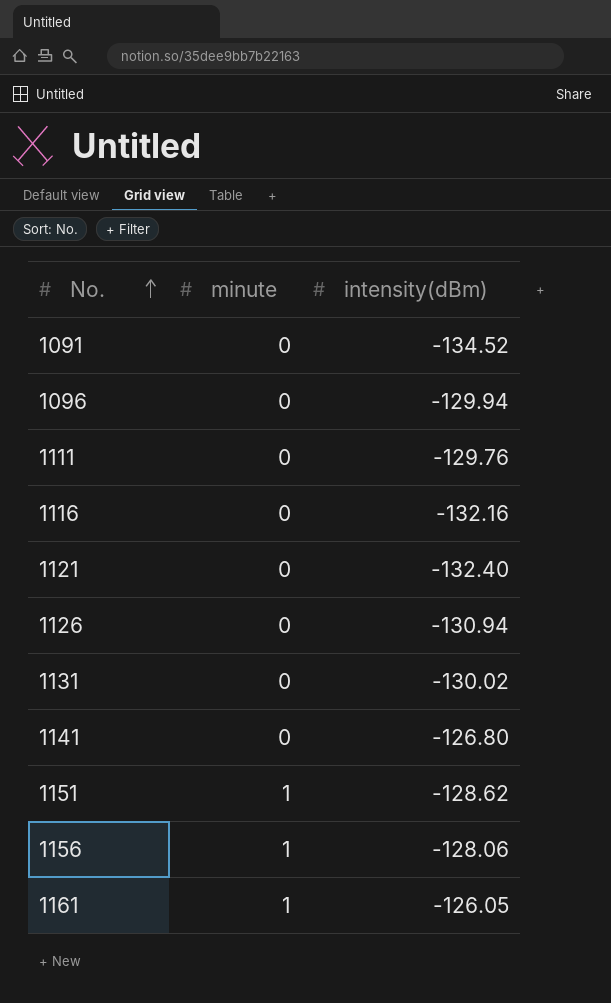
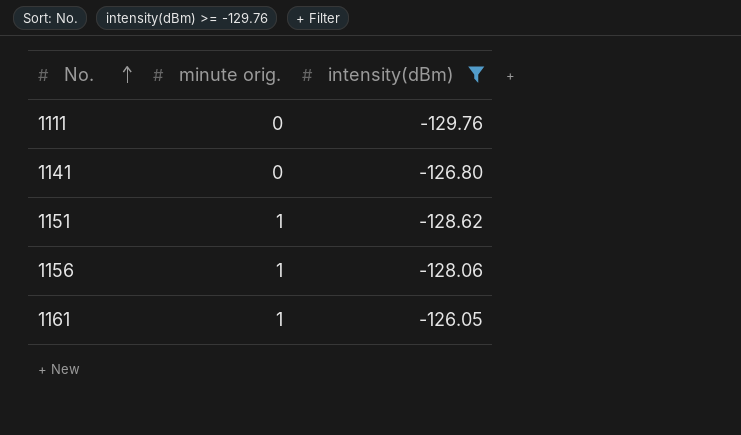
filter: none -> intensity(dBm) >= -129.76
column name: minute -> minute orig.

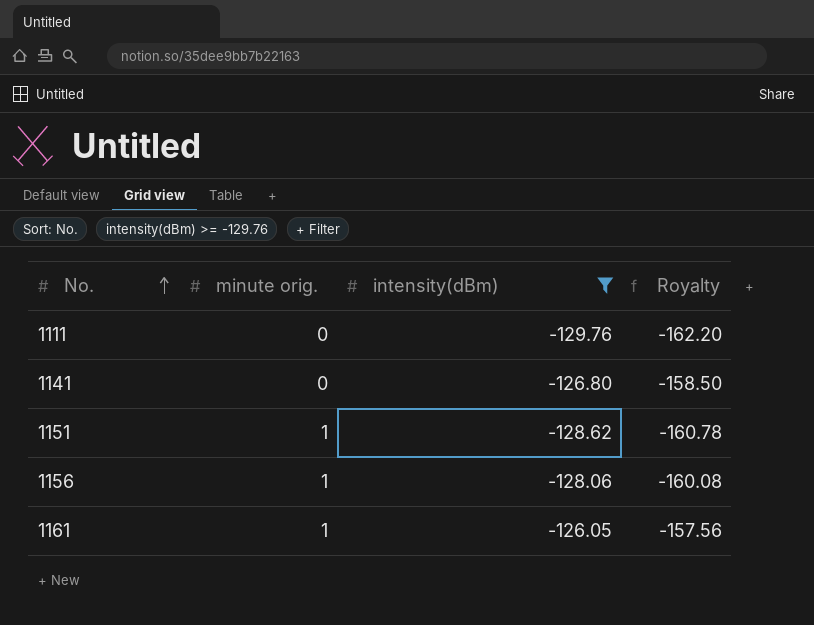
column Royalty | formula: none -> [intensity(dBm)] * 1.25

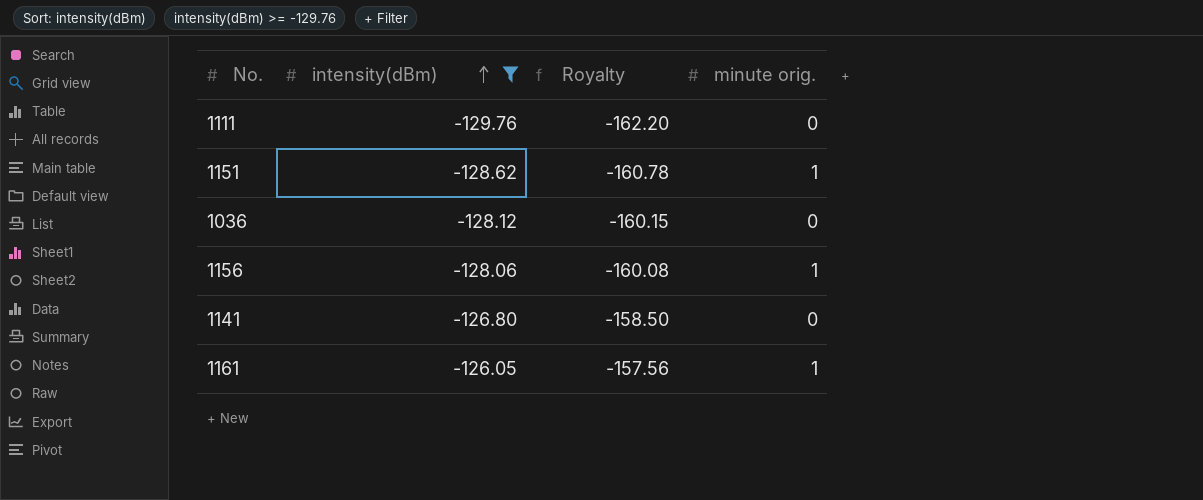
row order: No. ascending -> intensity(dBm) ascending
column minute orig. | position: 2 -> 4
row 1036: none -> -128.12 | -160.15 | 0

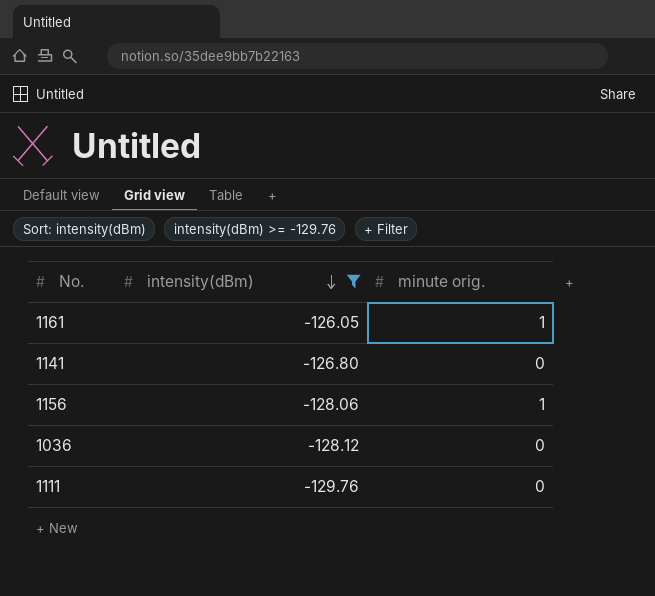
row order: intensity(dBm) ascending -> intensity(dBm) descending
column Royalty | formula: [intensity(dBm)] * 1.25 -> none
row 1151: -128.62 | -160.78 | 1 -> none

